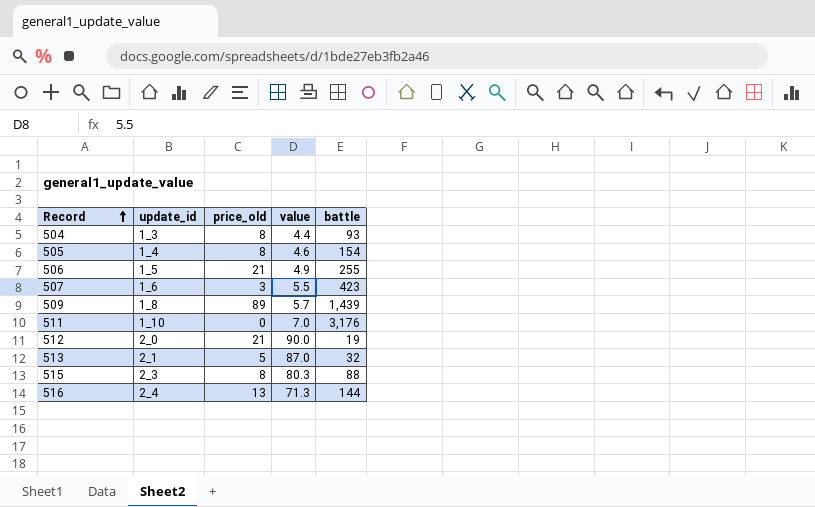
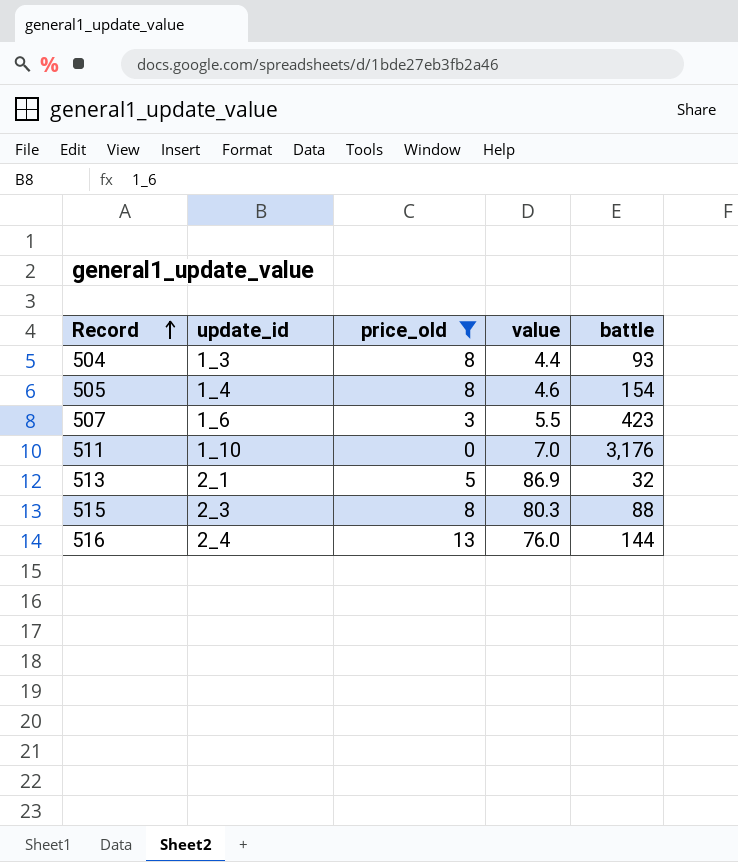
filter: none -> price_old <= 13
513 | value: 87.0 -> 86.9
516 | value: 71.3 -> 76.0

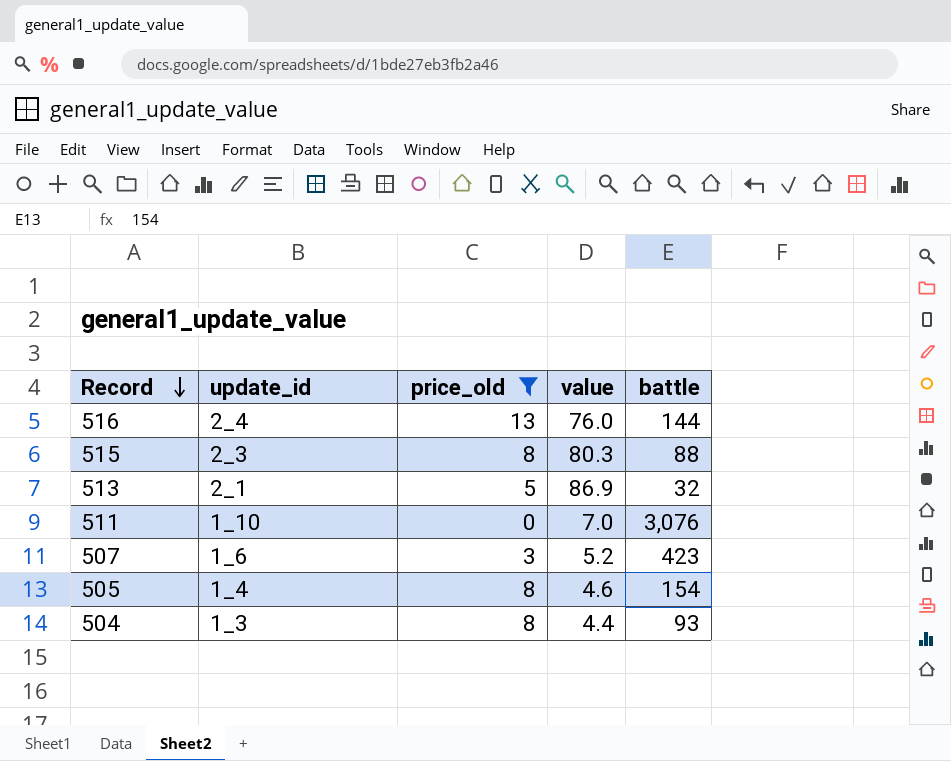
row order: Record ascending -> Record descending
511 | battle: 3,176 -> 3,076
507 | value: 5.5 -> 5.2

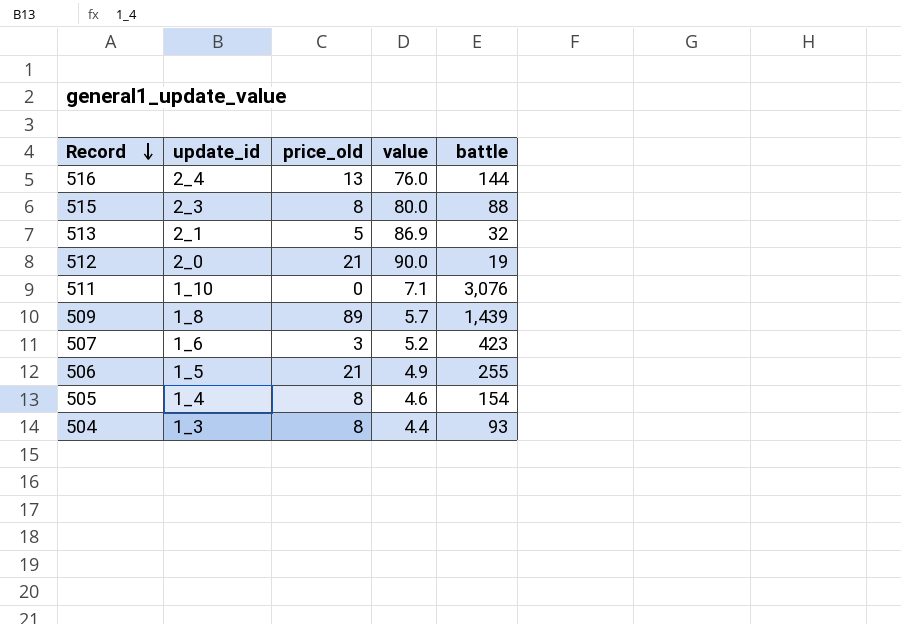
filter: price_old <= 13 -> none
515 | value: 80.3 -> 80.0
511 | value: 7.0 -> 7.1

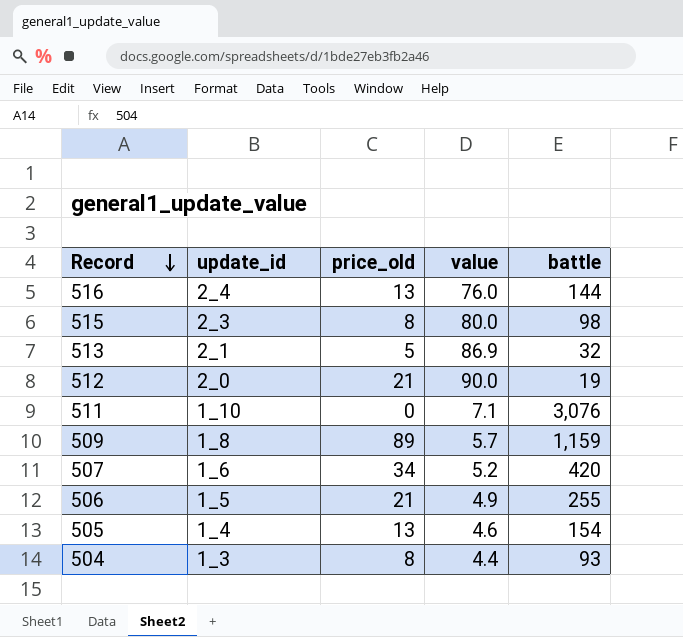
515 | battle: 88 -> 98
509 | battle: 1,439 -> 1,159
507 | price_old: 3 -> 34
507 | battle: 423 -> 420
505 | price_old: 8 -> 13

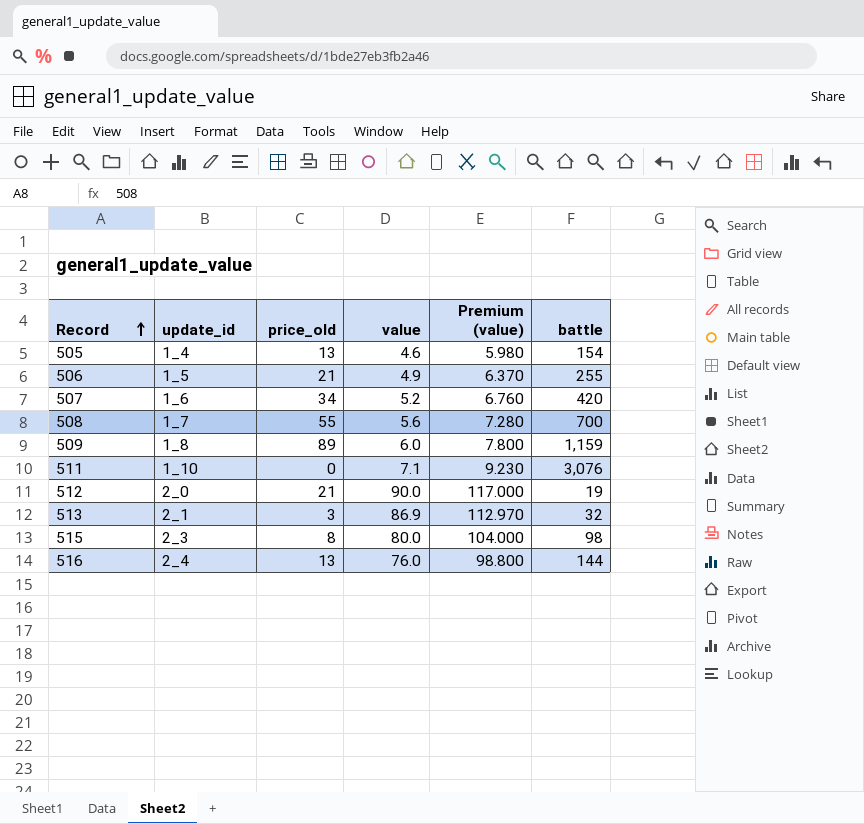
row order: Record descending -> Record ascending
column Premium (value) | formula: none -> [value] * 1.3
row 504: 1_3 | 8 | 4.4 | 93 -> none
row 508: none -> 1_7 | 55 | 5.6 | 7.280 | 700
509 | value: 5.7 -> 6.0
513 | price_old: 5 -> 3

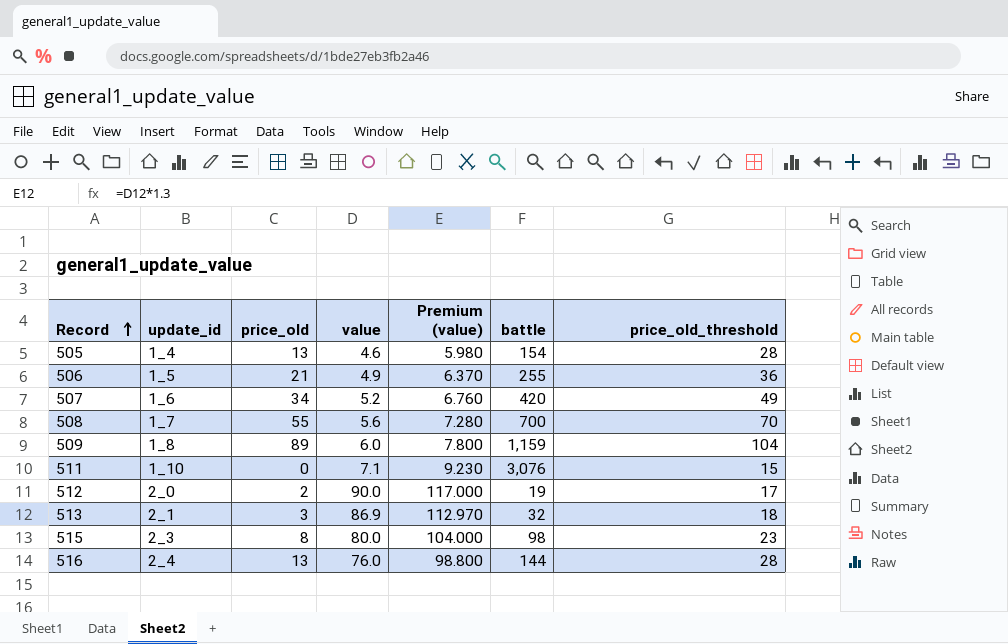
column price_old_threshold | formula: none -> [price_old] + 15
512 | price_old: 21 -> 2

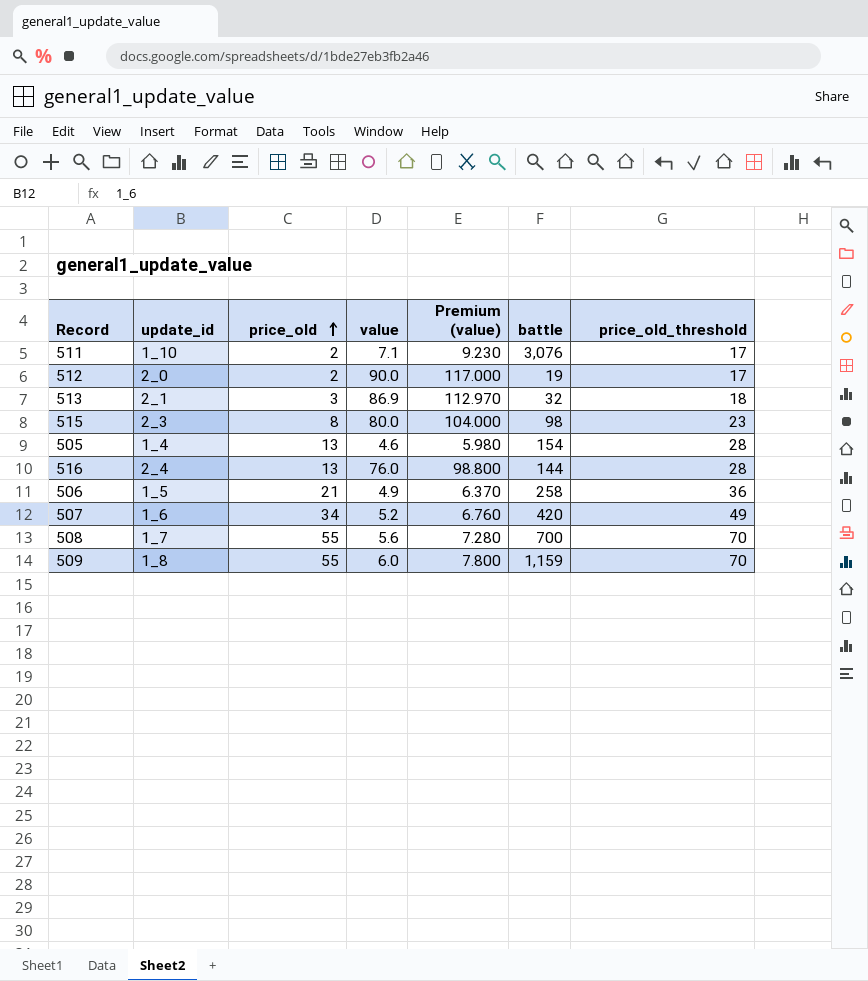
row order: Record ascending -> price_old ascending
511 | price_old: 0 -> 2
511 | price_old_threshold: 15 -> 17
506 | battle: 255 -> 258
509 | price_old: 89 -> 55
509 | price_old_threshold: 104 -> 70

